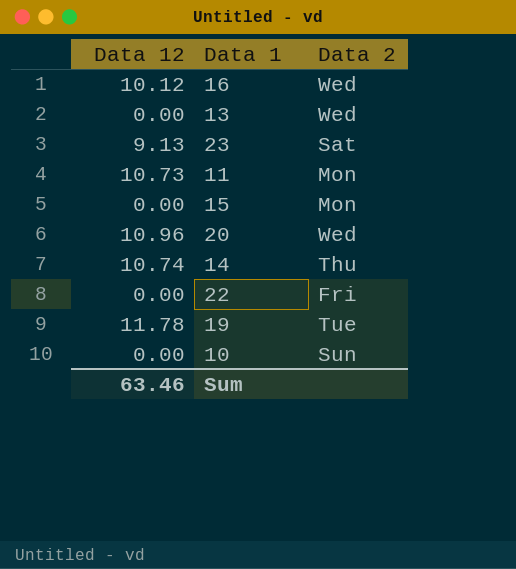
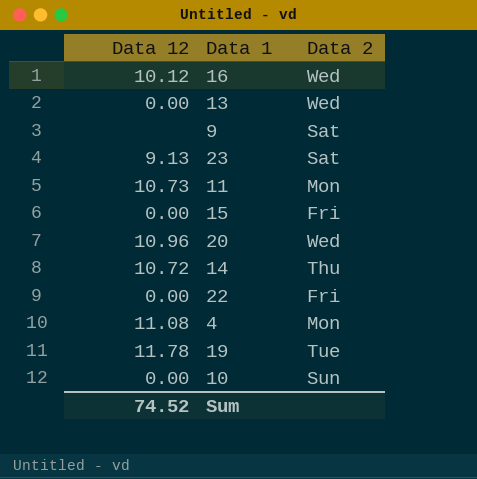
row 9: none -> none | Sat
15 | Data 2: Mon -> Fri
14 | Data 12: 10.74 -> 10.72
row 4: none -> 11.08 | Mon
Sum | Data 12: 63.46 -> 74.52

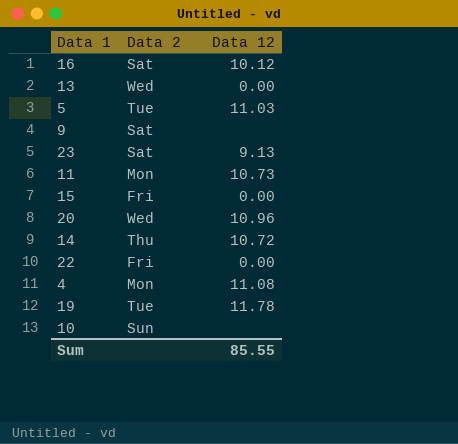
column Data 12 | position: 1 -> 3
16 | Data 2: Wed -> Sat
row 5: none -> Tue | 11.03
10 | Data 12: 0.00 -> none
Sum | Data 12: 74.52 -> 85.55

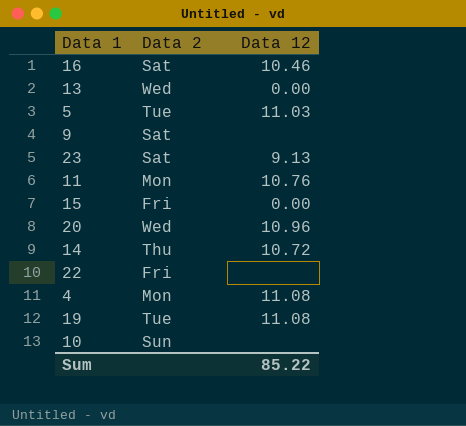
16 | Data 12: 10.12 -> 10.46
11 | Data 12: 10.73 -> 10.76
22 | Data 12: 0.00 -> none
19 | Data 12: 11.78 -> 11.08
Sum | Data 12: 85.55 -> 85.22

